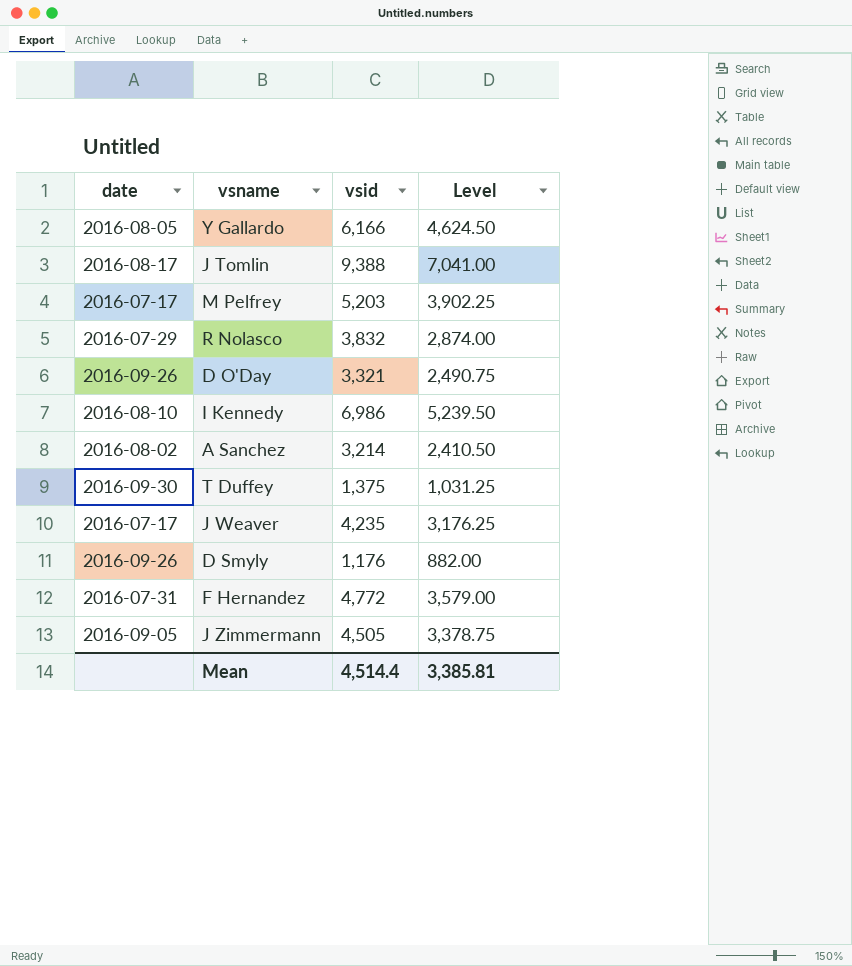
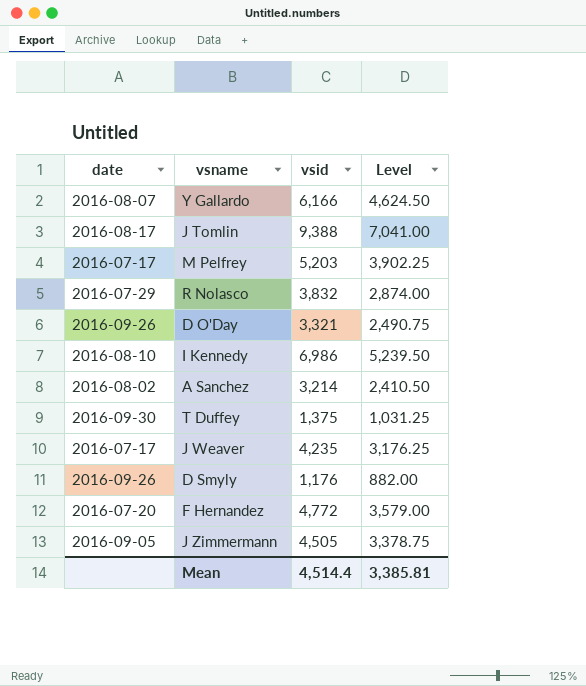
Y Gallardo | date: 2016-08-05 -> 2016-08-07
F Hernandez | date: 2016-07-31 -> 2016-07-20

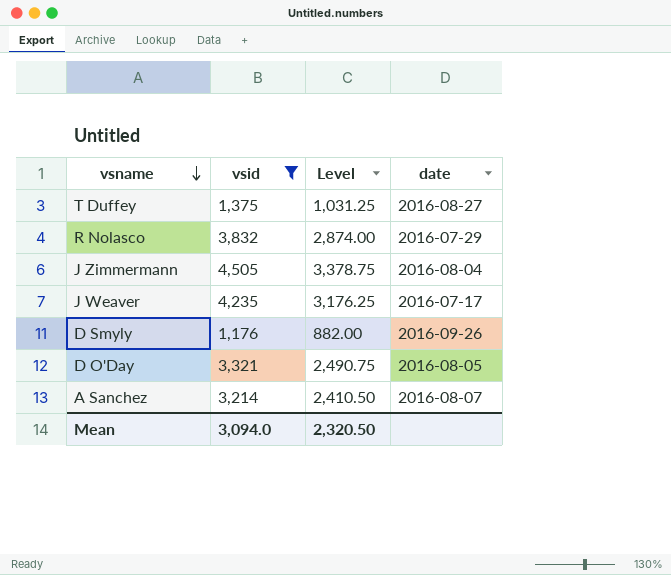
filter: none -> vsid <= 4,505
row order: none -> vsname descending
column date | position: 1 -> 4
T Duffey | date: 2016-09-30 -> 2016-08-27
J Zimmermann | date: 2016-09-05 -> 2016-08-04
D O'Day | date: 2016-09-26 -> 2016-08-05
A Sanchez | date: 2016-08-02 -> 2016-08-07
Mean | vsid: 4,514.4 -> 3,094.0
Mean | Level: 3,385.81 -> 2,320.50

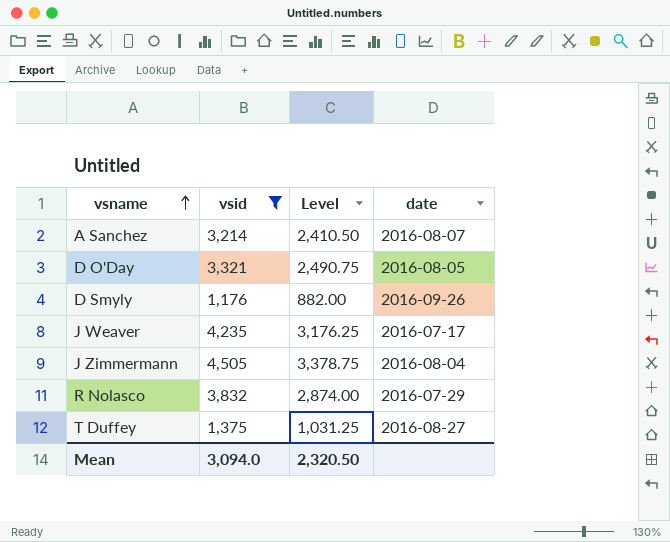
row order: vsname descending -> vsname ascending

